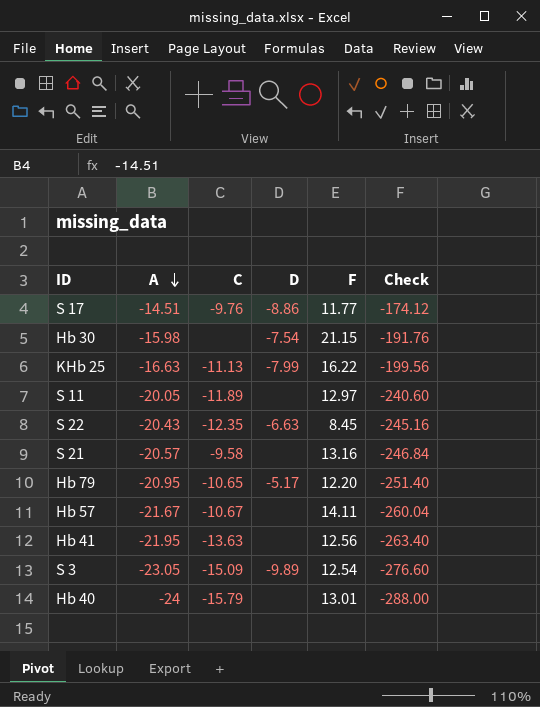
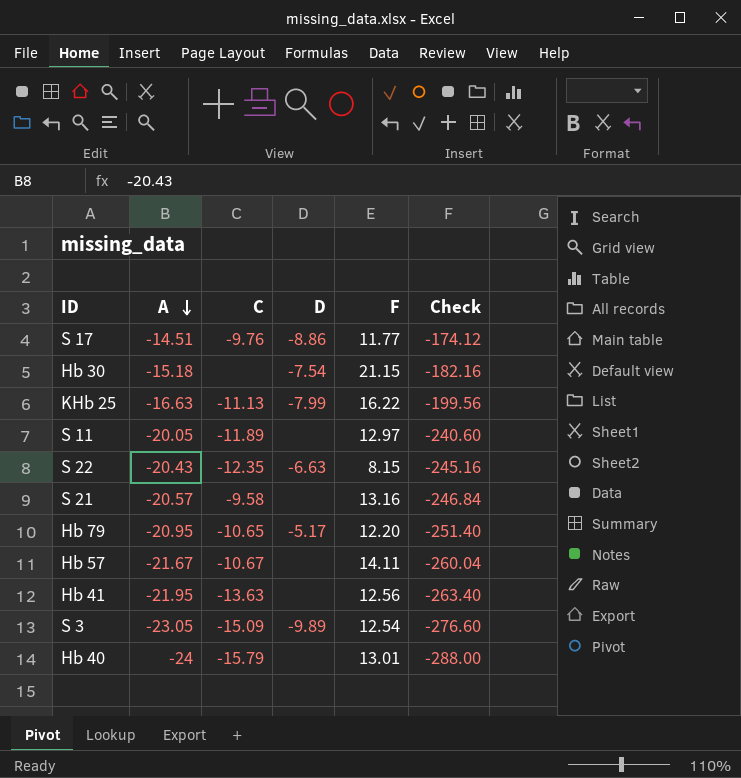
Hb 30 | A: -15.98 -> -15.18
Hb 30 | Check: -191.76 -> -182.16
S 22 | F: 8.45 -> 8.15

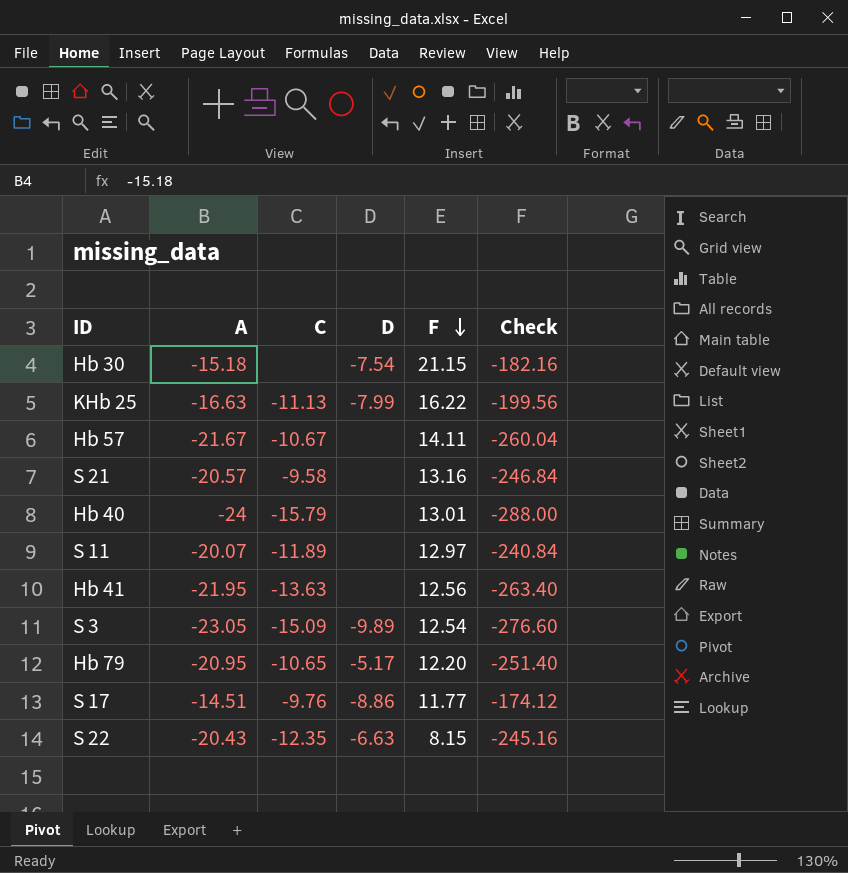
row order: A descending -> F descending
S 11 | A: -20.05 -> -20.07
S 11 | Check: -240.60 -> -240.84

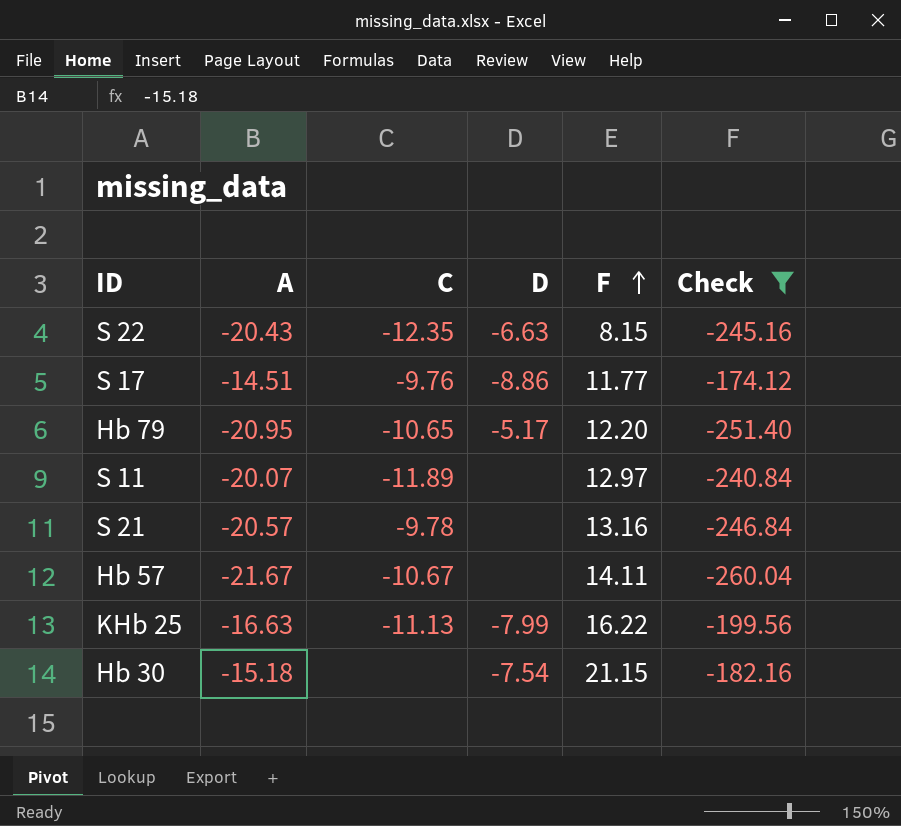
filter: none -> Check >= -260.04
row order: F descending -> F ascending
S 21 | C: -9.58 -> -9.78

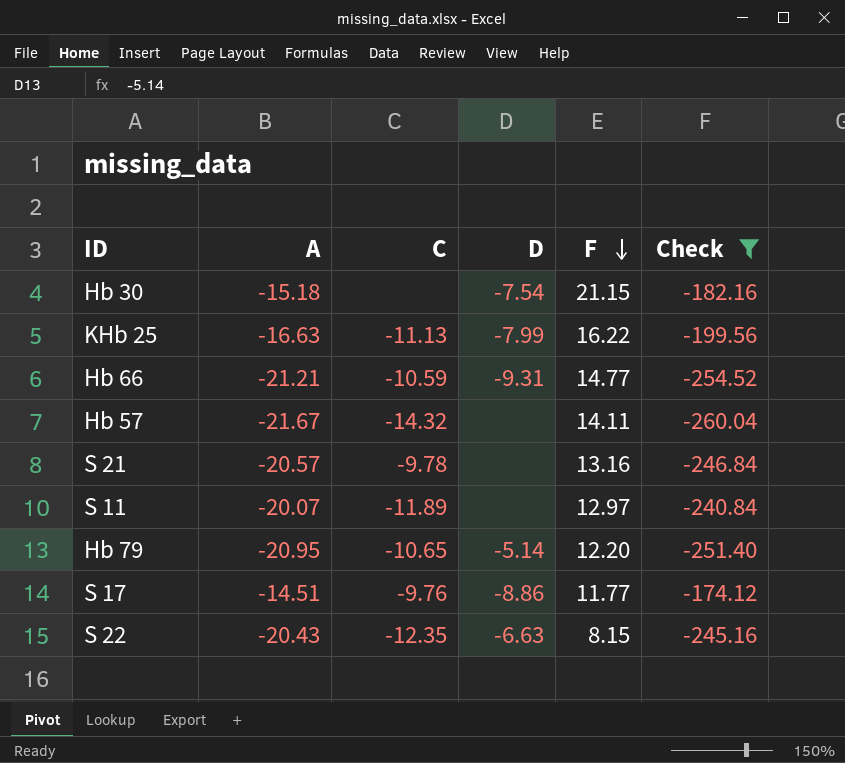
row order: F ascending -> F descending
row Hb 66: none -> -21.21 | -10.59 | -9.31 | 14.77 | -254.52
Hb 57 | C: -10.67 -> -14.32
Hb 79 | D: -5.17 -> -5.14

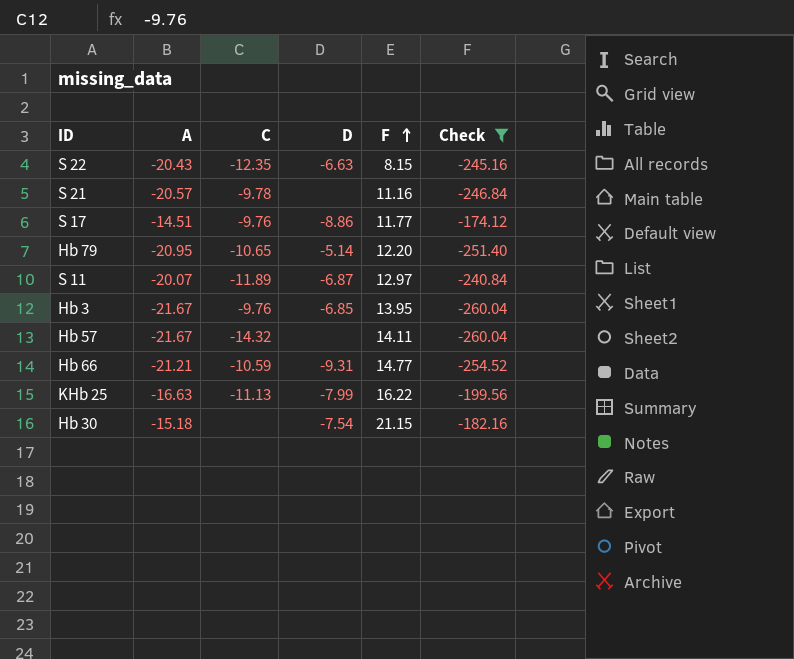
row order: F descending -> F ascending
S 21 | F: 13.16 -> 11.16
S 11 | D: none -> -6.87
row Hb 3: none -> -21.67 | -9.76 | -6.85 | 13.95 | -260.04

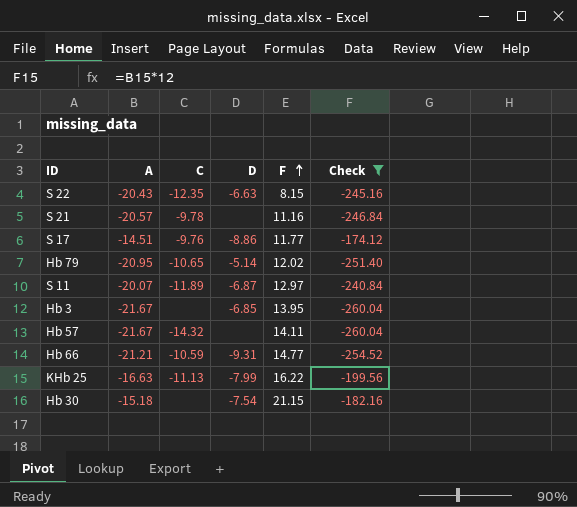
Hb 79 | F: 12.20 -> 12.02
Hb 3 | C: -9.76 -> none

